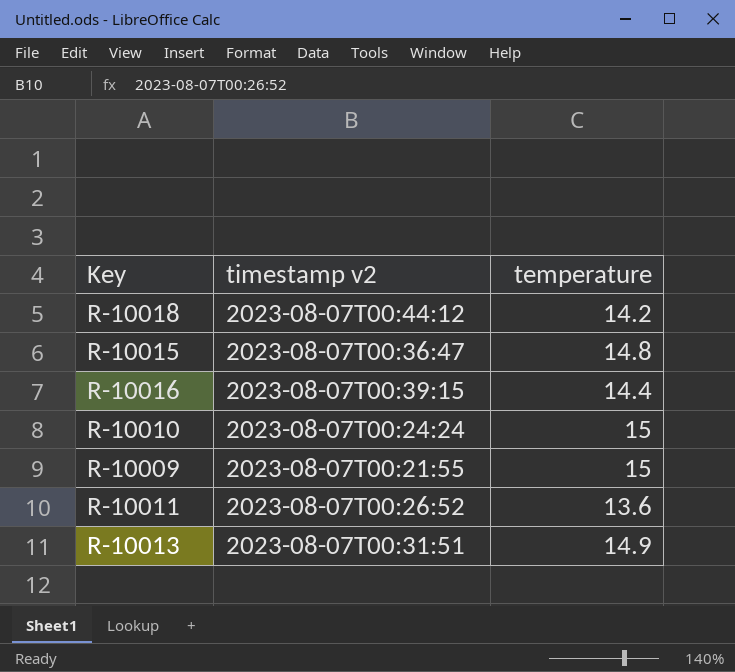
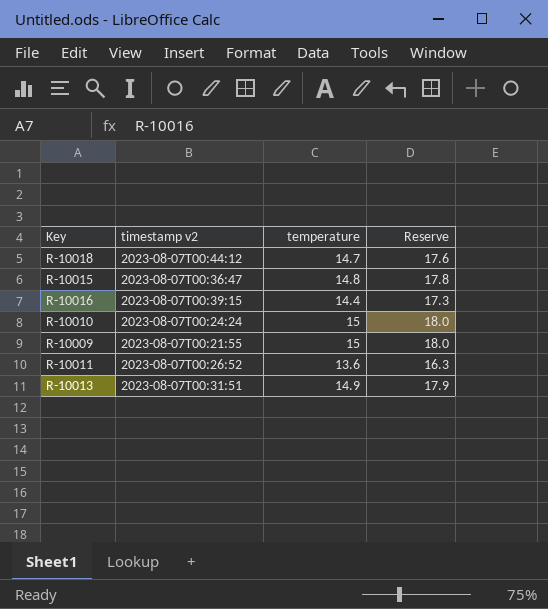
column Reserve | formula: none -> [temperature] * 1.2
R-10018 | temperature: 14.2 -> 14.7

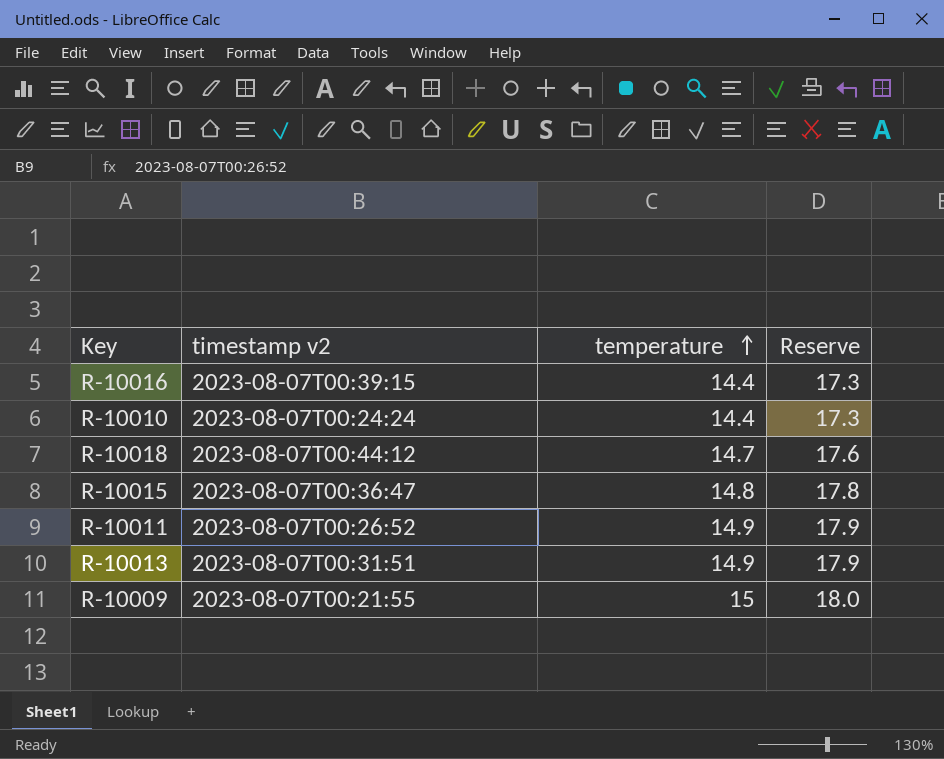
row order: none -> temperature ascending
R-10010 | temperature: 15 -> 14.4
R-10010 | Reserve: 18.0 -> 17.3
R-10011 | temperature: 13.6 -> 14.9
R-10011 | Reserve: 16.3 -> 17.9

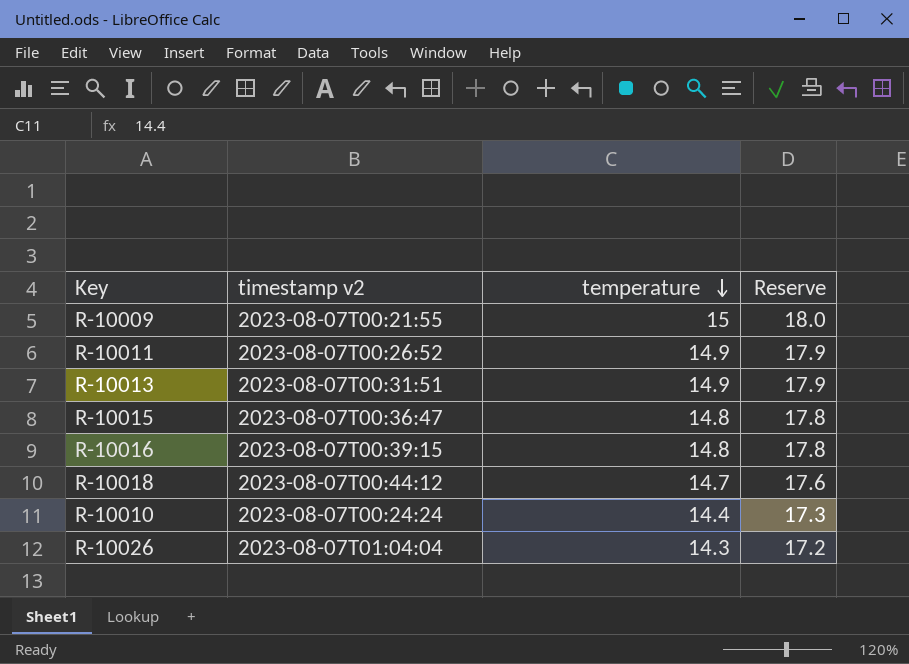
row order: temperature ascending -> temperature descending
R-10016 | temperature: 14.4 -> 14.8
R-10016 | Reserve: 17.3 -> 17.8
row R-10026: none -> 2023-08-07T01:04:04 | 14.3 | 17.2

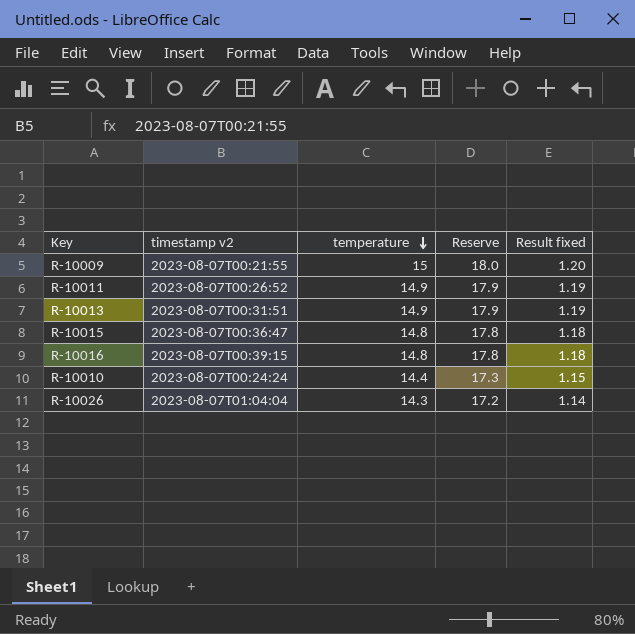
column Result fixed | formula: none -> [temperature] * 0.08
row R-10018: 2023-08-07T00:44:12 | 14.7 | 17.6 -> none

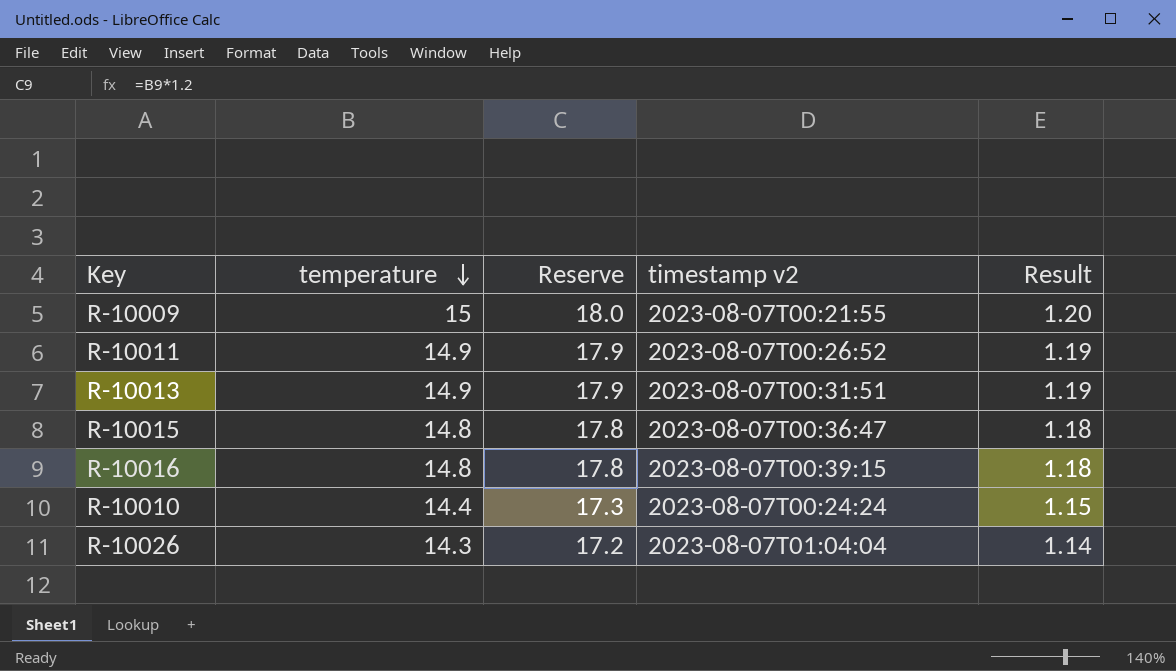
column timestamp v2 | position: 2 -> 4
column name: Result fixed -> Result

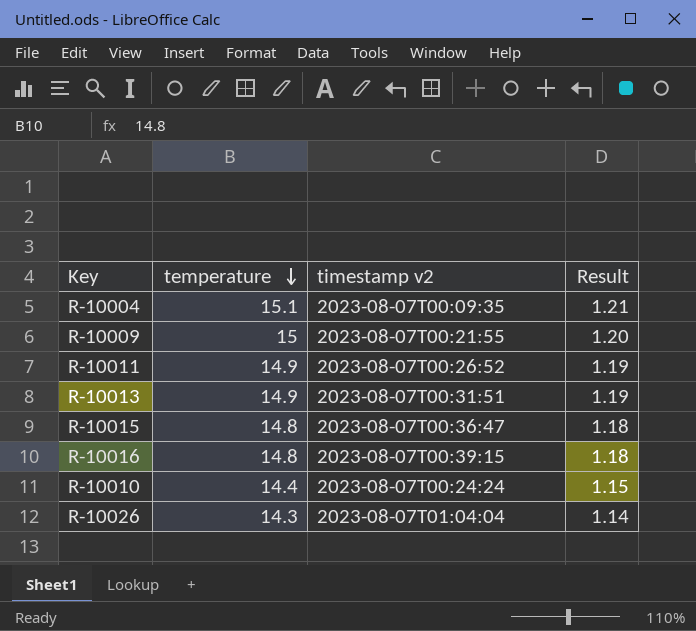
column Reserve | formula: [temperature] * 1.2 -> none
row R-10004: none -> 15.1 | 2023-08-07T00:09:35 | 1.21

